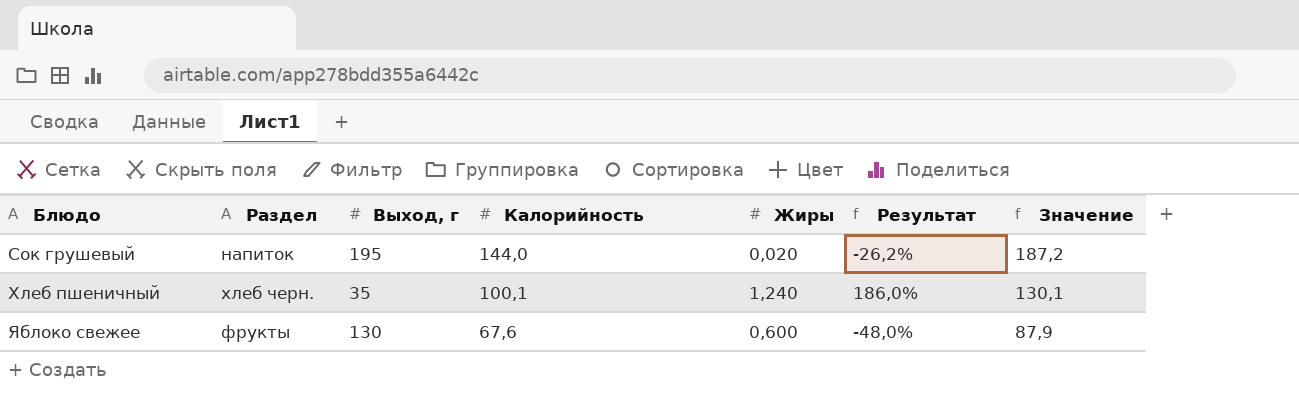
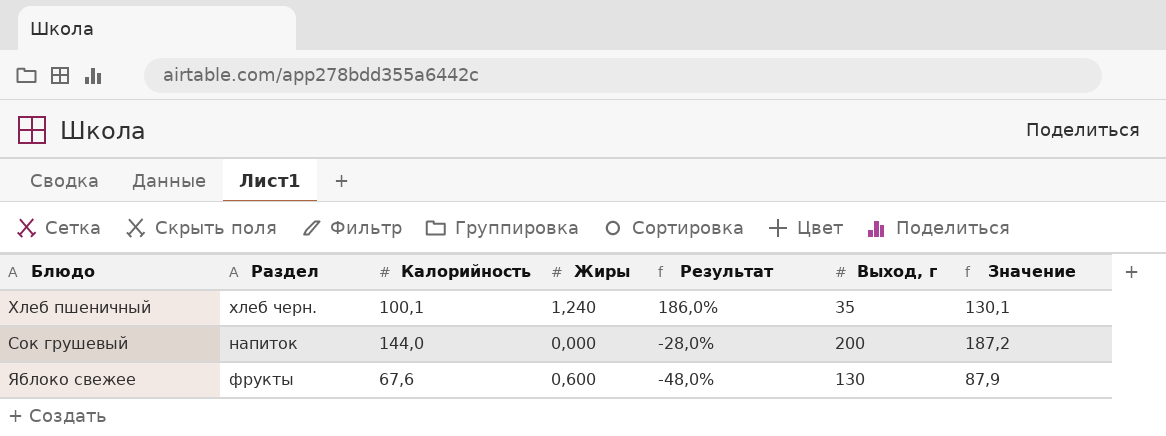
row order: Блюдо ascending -> Результат descending
column Выход, г | position: 3 -> 6
Сок грушевый | Жиры: 0,020 -> 0,000
Сок грушевый | Результат: -26,2% -> -28,0%
Сок грушевый | Выход, г: 195 -> 200

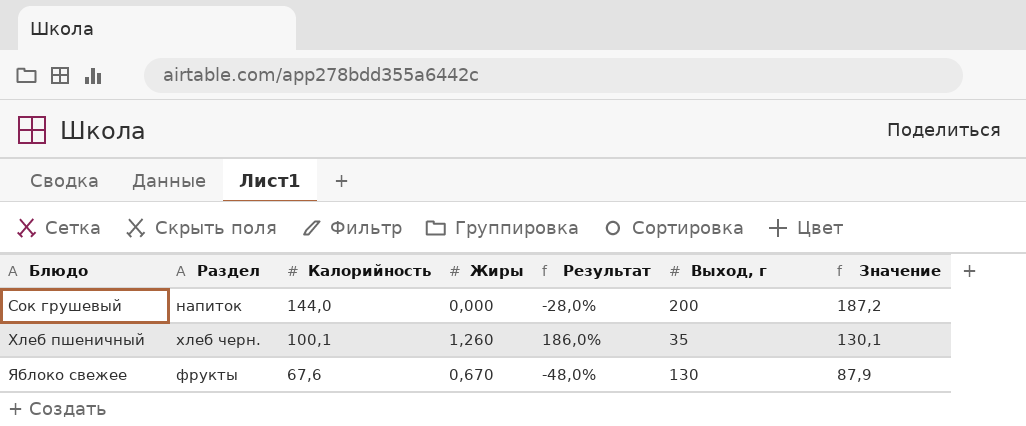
row order: Результат descending -> Блюдо ascending
Хлеб пшеничный | Жиры: 1,240 -> 1,260
Яблоко свежее | Жиры: 0,600 -> 0,670

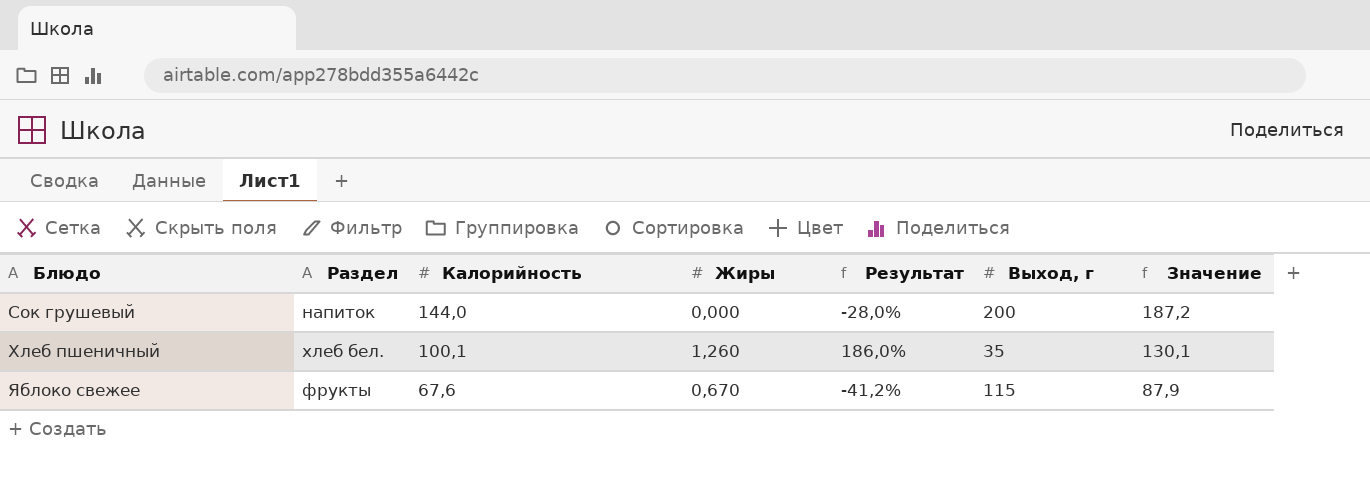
Хлеб пшеничный | Раздел: хлеб черн. -> хлеб бел.
Яблоко свежее | Результат: -48,0% -> -41,2%
Яблоко свежее | Выход, г: 130 -> 115

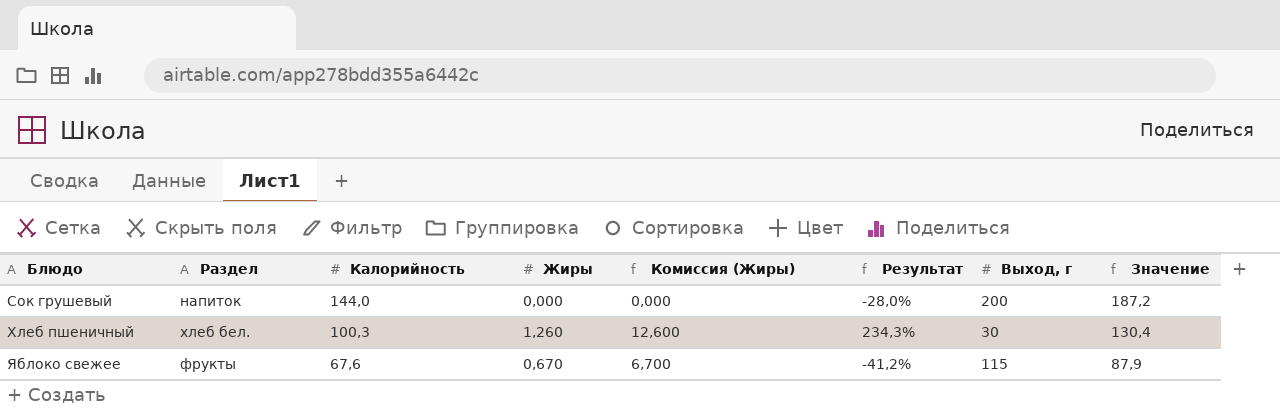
column Комиссия (Жиры) | formula: none -> [Жиры] * 10
Хлеб пшеничный | Калорийность: 100,1 -> 100,3
Хлеб пшеничный | Результат: 186,0% -> 234,3%
Хлеб пшеничный | Выход, г: 35 -> 30
Хлеб пшеничный | Значение: 130,1 -> 130,4

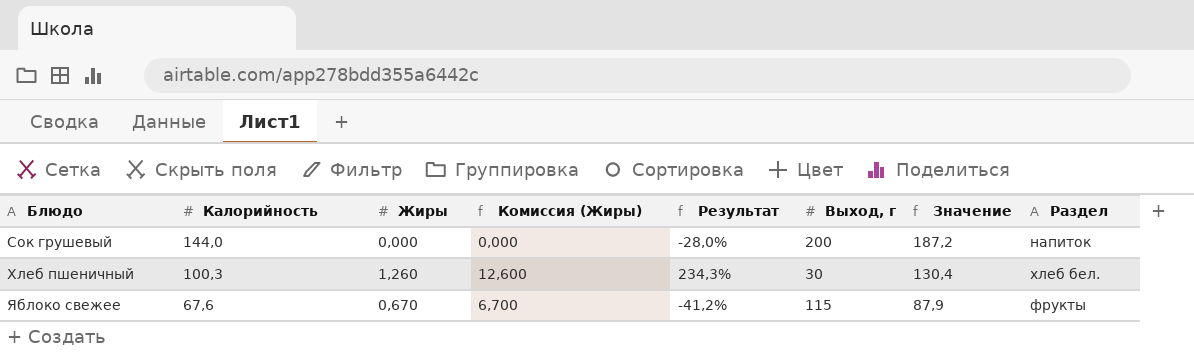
column Раздел | position: 2 -> 8

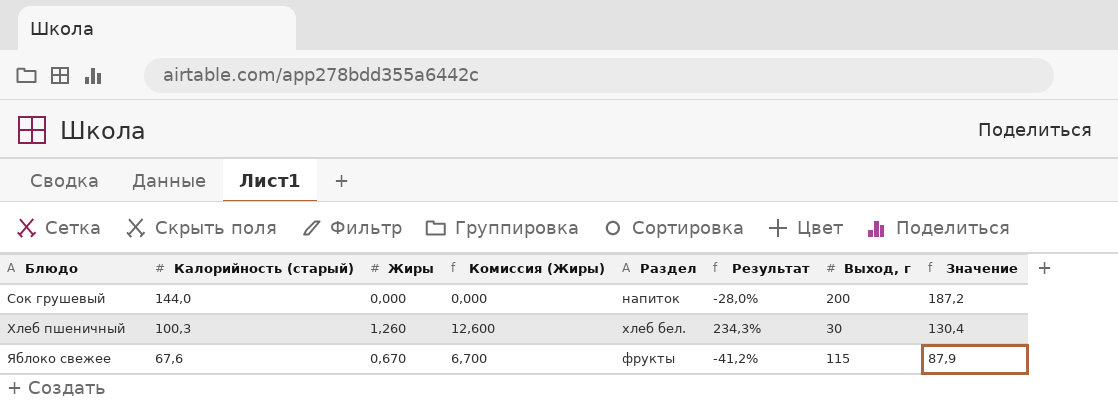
column name: Калорийность -> Калорийность (старый)
column Раздел | position: 8 -> 5

